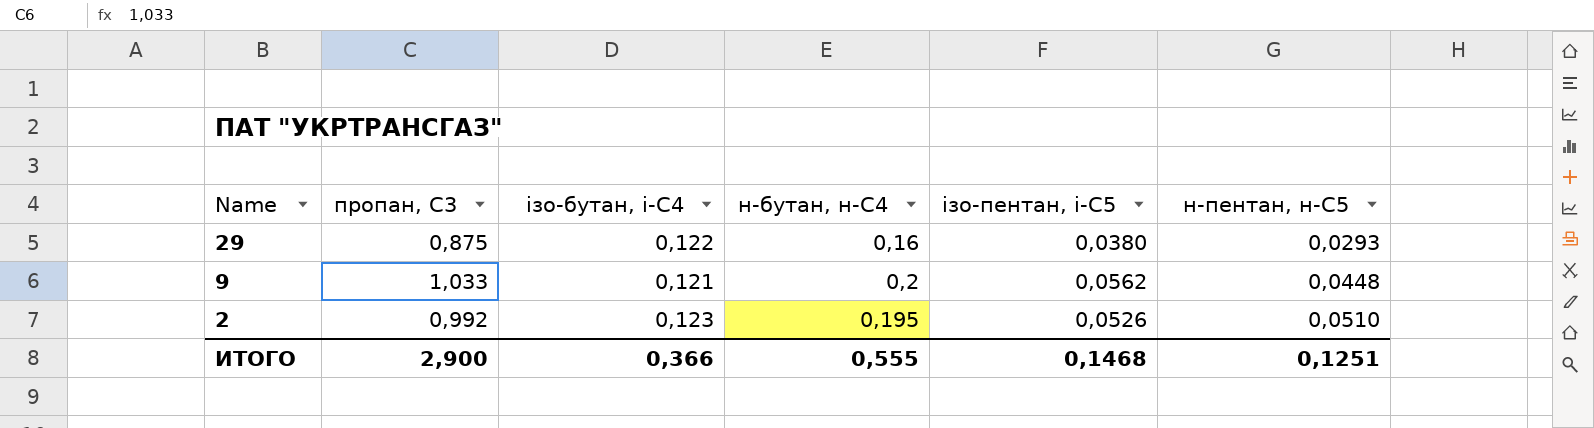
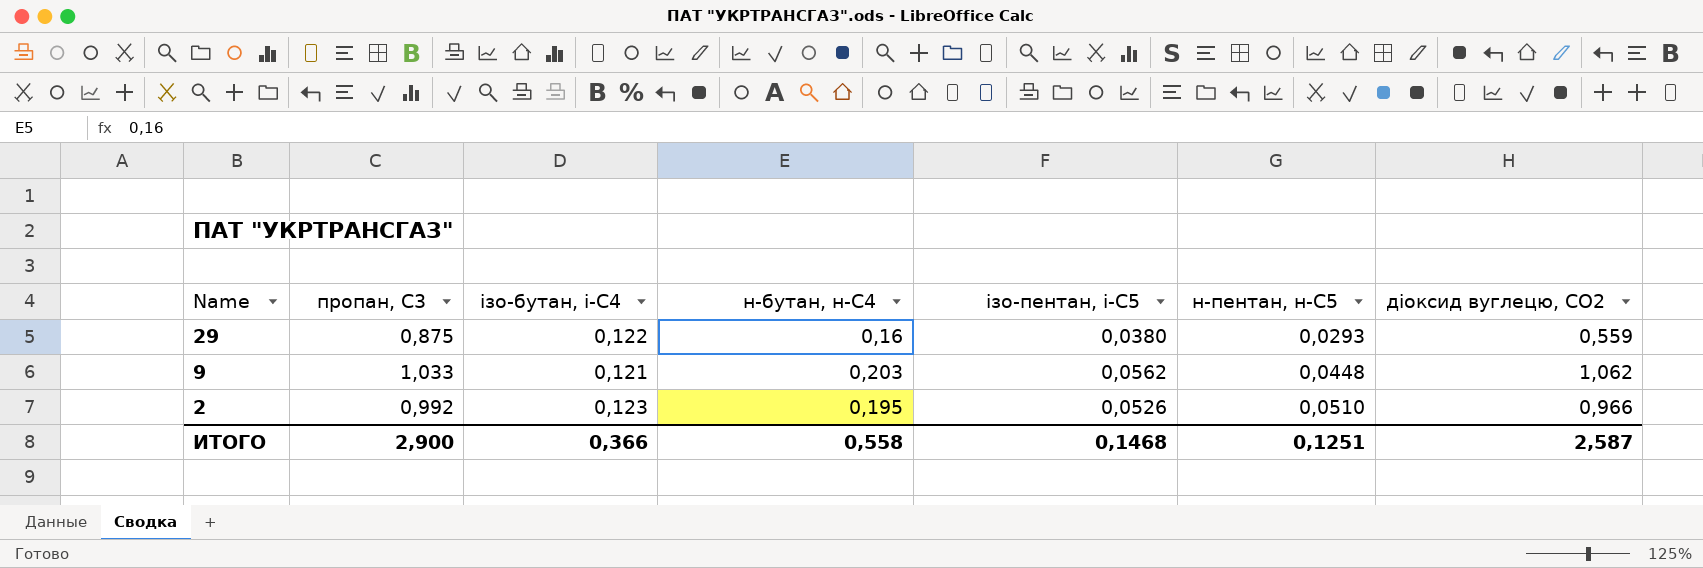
column діоксид вуглецю, CО2 | position: none -> 7
9 | н-бутан, н-С4: 0,2 -> 0,203
ИТОГО | н-бутан, н-С4: 0,555 -> 0,558

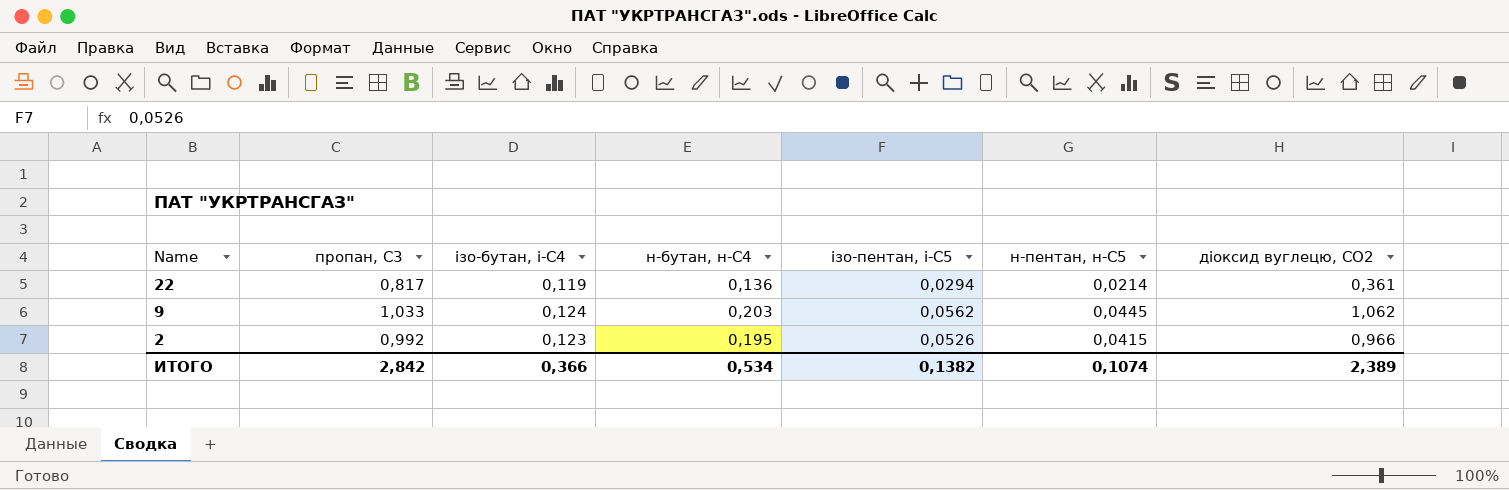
row 29: 0,875 | 0,122 | 0,16 | 0,0380 | 0,0293 | 0,559 -> none
row 22: none -> 0,817 | 0,119 | 0,136 | 0,0294 | 0,0214 | 0,361
9 | ізо-бутан, і-С4: 0,121 -> 0,124
9 | н-пентан, н-С5: 0,0448 -> 0,0445
2 | н-пентан, н-С5: 0,0510 -> 0,0415
ИТОГО | пропан, С3: 2,900 -> 2,842
ИТОГО | н-бутан, н-С4: 0,558 -> 0,534
ИТОГО | ізо-пентан, і-С5: 0,1468 -> 0,1382
ИТОГО | н-пентан, н-С5: 0,1251 -> 0,1074
ИТОГО | діоксид вуглецю, CО2: 2,587 -> 2,389

